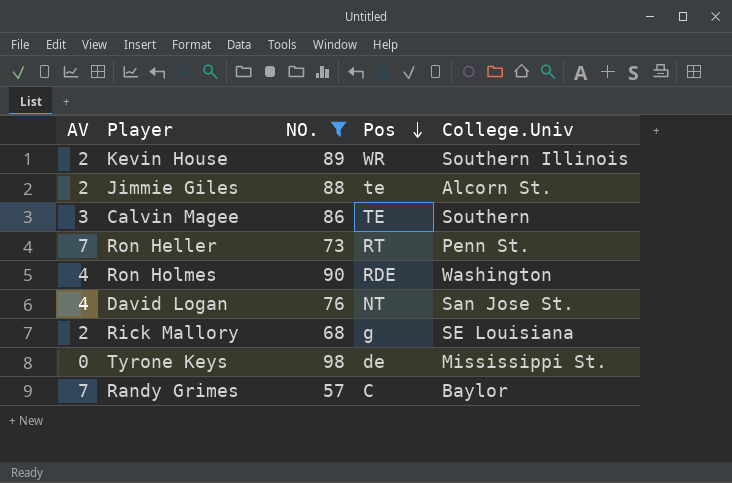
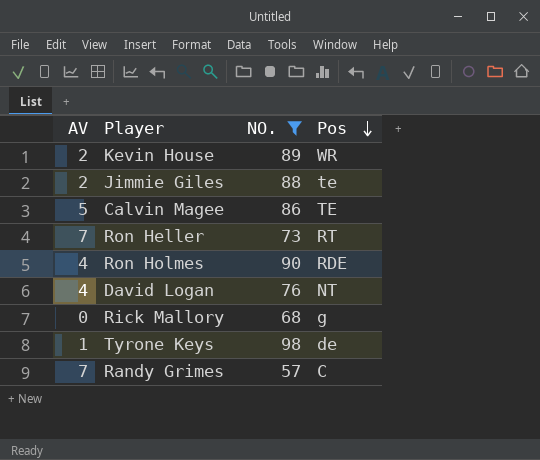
column College.Univ | position: 5 -> none
Calvin Magee | AV: 3 -> 5
Rick Mallory | AV: 2 -> 0
Tyrone Keys | AV: 0 -> 1

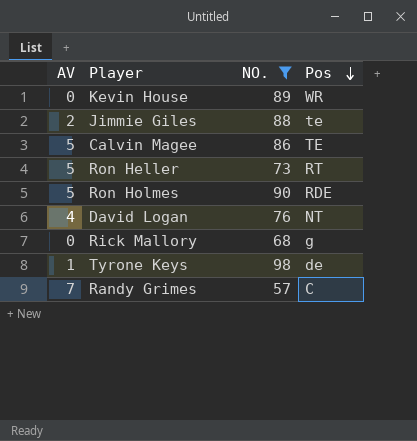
Kevin House | AV: 2 -> 0
Ron Heller | AV: 7 -> 5
Ron Holmes | AV: 4 -> 5

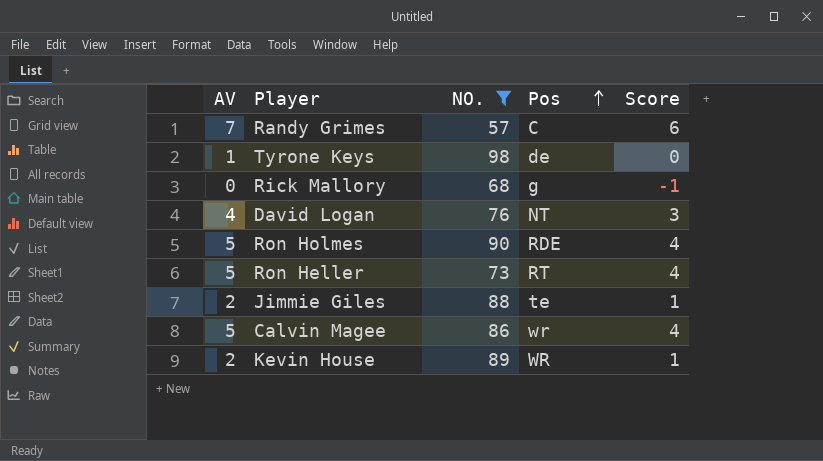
row order: Pos descending -> Pos ascending
column Score | formula: none -> [AV] - 1
Calvin Magee | Pos: TE -> wr
Kevin House | AV: 0 -> 2

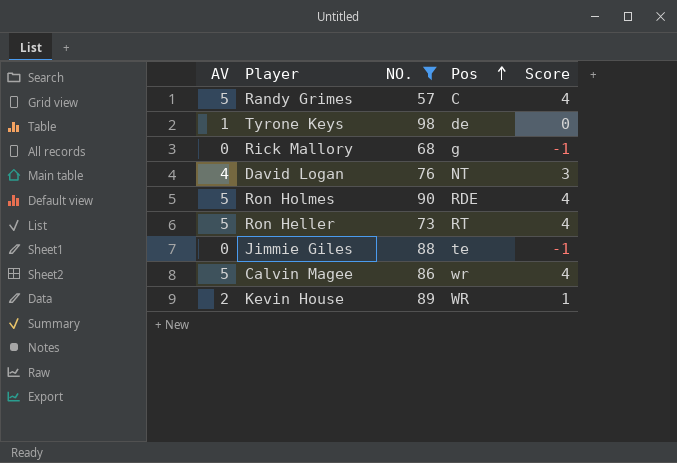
Randy Grimes | AV: 7 -> 5
Randy Grimes | Score: 6 -> 4
Jimmie Giles | AV: 2 -> 0
Jimmie Giles | Score: 1 -> -1

